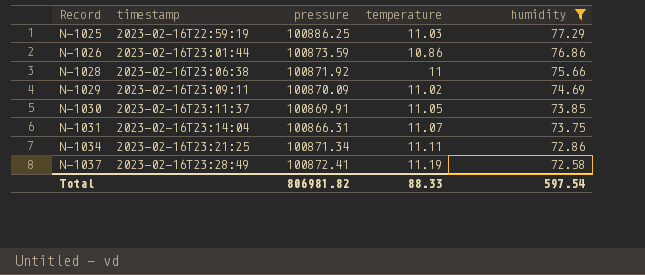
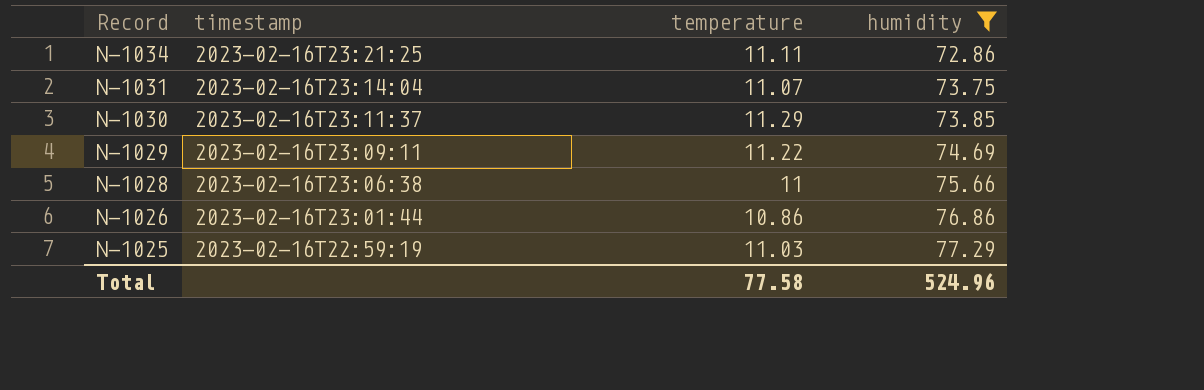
row order: Record ascending -> Record descending
column pressure | position: 3 -> none
row N-1037: 2023-02-16T23:28:49 | 100872.41 | 11.19 | 72.58 -> none
N-1030 | temperature: 11.05 -> 11.29
N-1029 | temperature: 11.02 -> 11.22
Total | temperature: 88.33 -> 77.58
Total | humidity: 597.54 -> 524.96

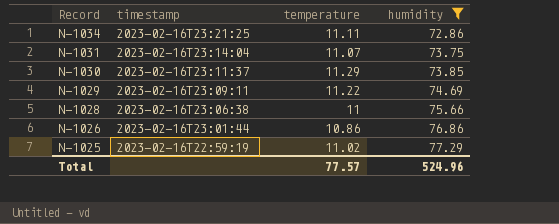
N-1025 | temperature: 11.03 -> 11.02
Total | temperature: 77.58 -> 77.57

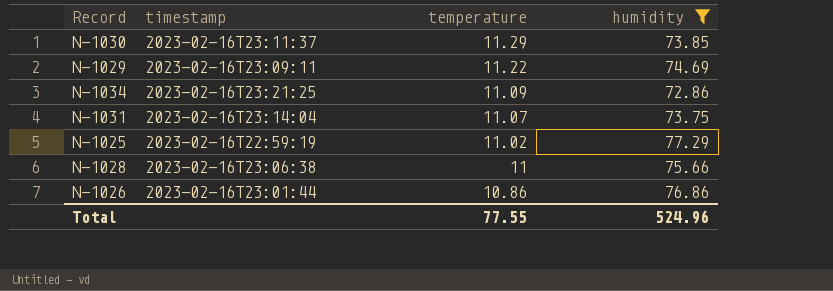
row order: Record descending -> temperature descending
N-1034 | temperature: 11.11 -> 11.09
Total | temperature: 77.57 -> 77.55

